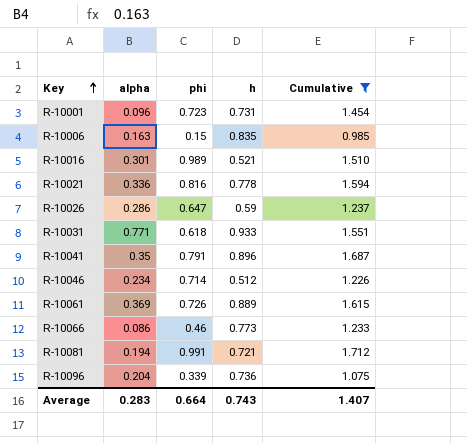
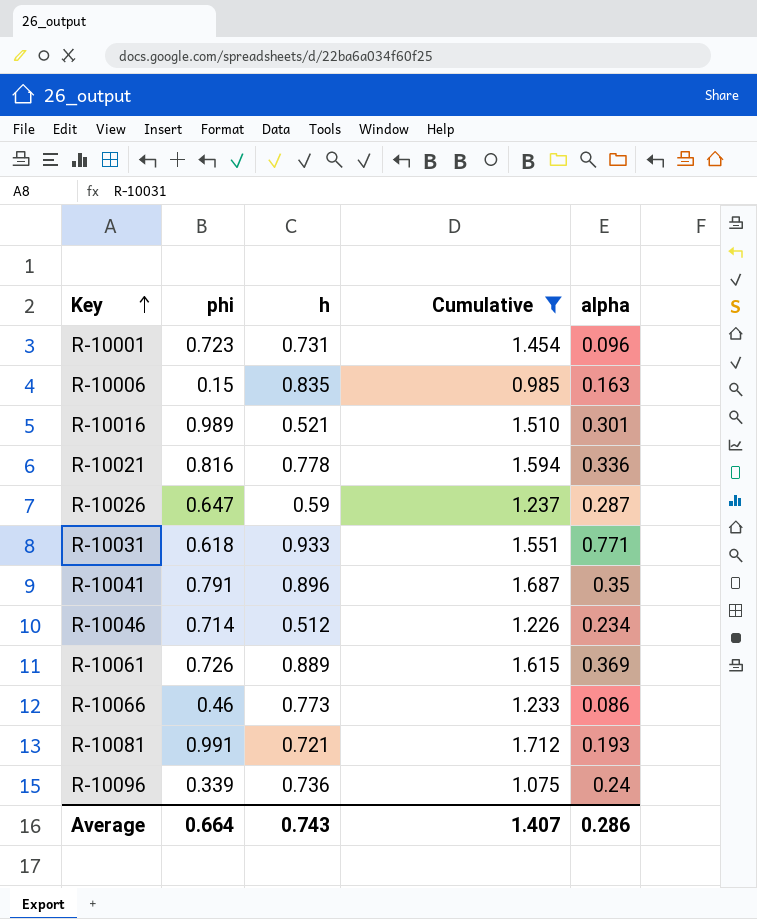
column alpha | position: 2 -> 5
R-10026 | alpha: 0.286 -> 0.287
R-10081 | alpha: 0.194 -> 0.193
R-10096 | alpha: 0.204 -> 0.24
Average | alpha: 0.283 -> 0.286

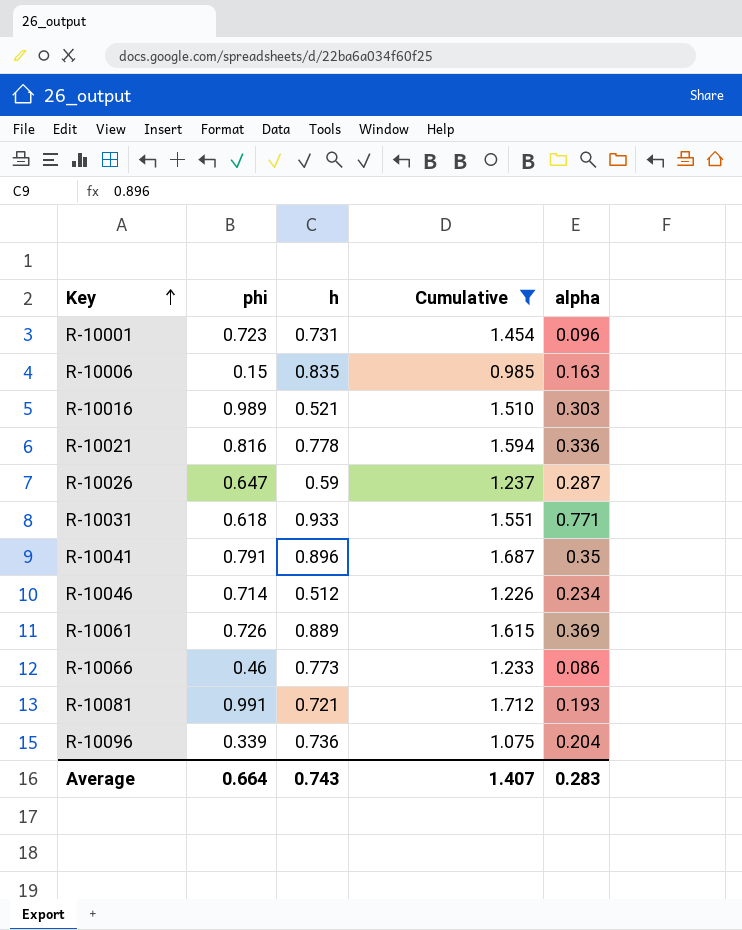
R-10016 | alpha: 0.301 -> 0.303
R-10096 | alpha: 0.24 -> 0.204
Average | alpha: 0.286 -> 0.283

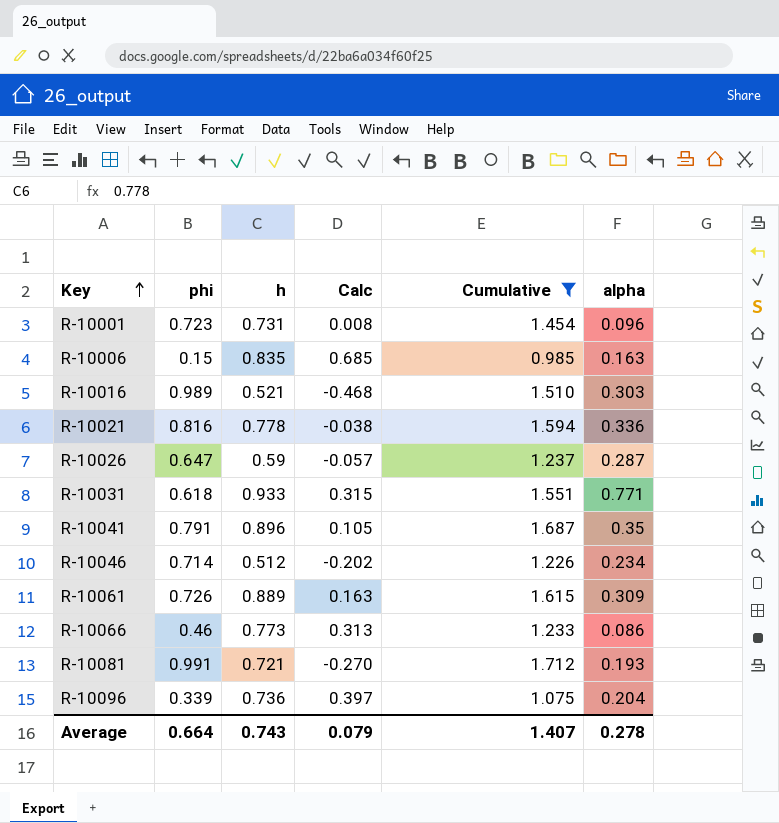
column Calc | formula: none -> [h] - [phi]
R-10061 | alpha: 0.369 -> 0.309
Average | alpha: 0.283 -> 0.278

